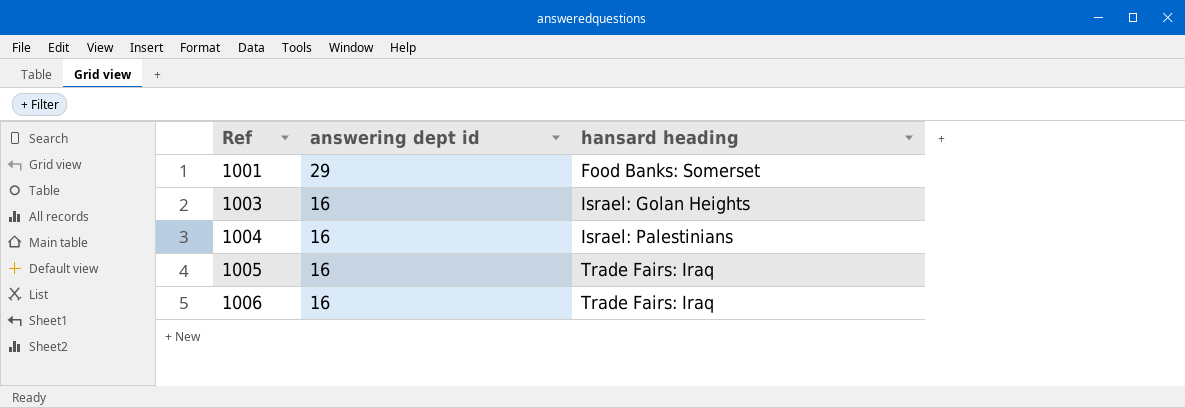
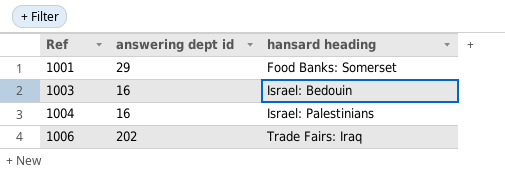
row 1005: 16 | Trade Fairs: Iraq -> none
1003 | hansard heading: Israel: Golan Heights -> Israel: Bedouin
1006 | answering dept id: 16 -> 202

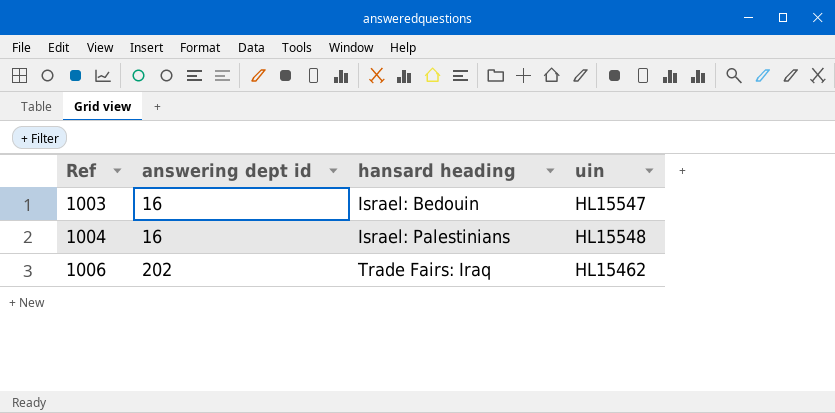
column uin | position: none -> 4
row 1001: 29 | Food Banks: Somerset -> none

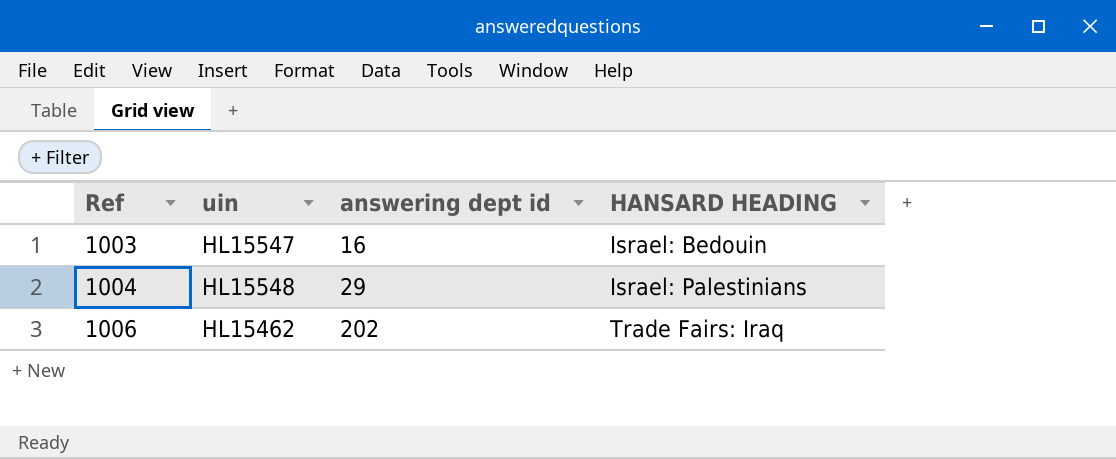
column uin | position: 4 -> 2
column name: hansard heading -> HANSARD HEADING
1004 | answering dept id: 16 -> 29

